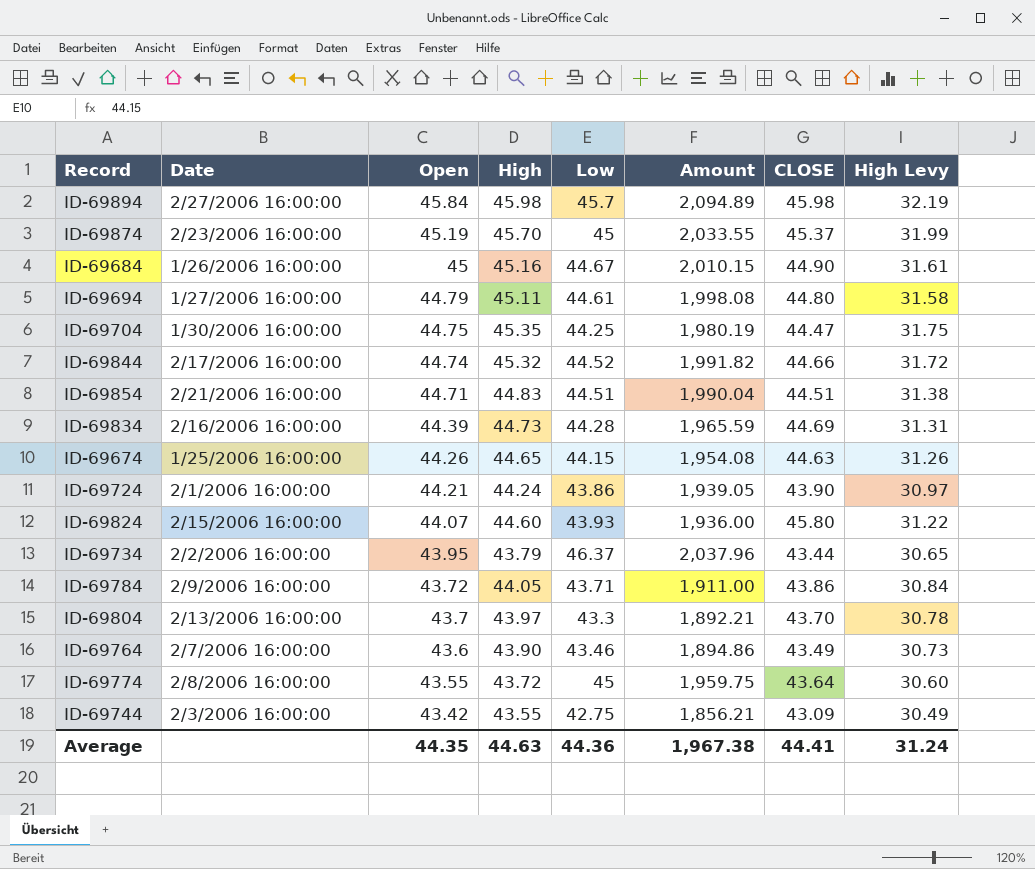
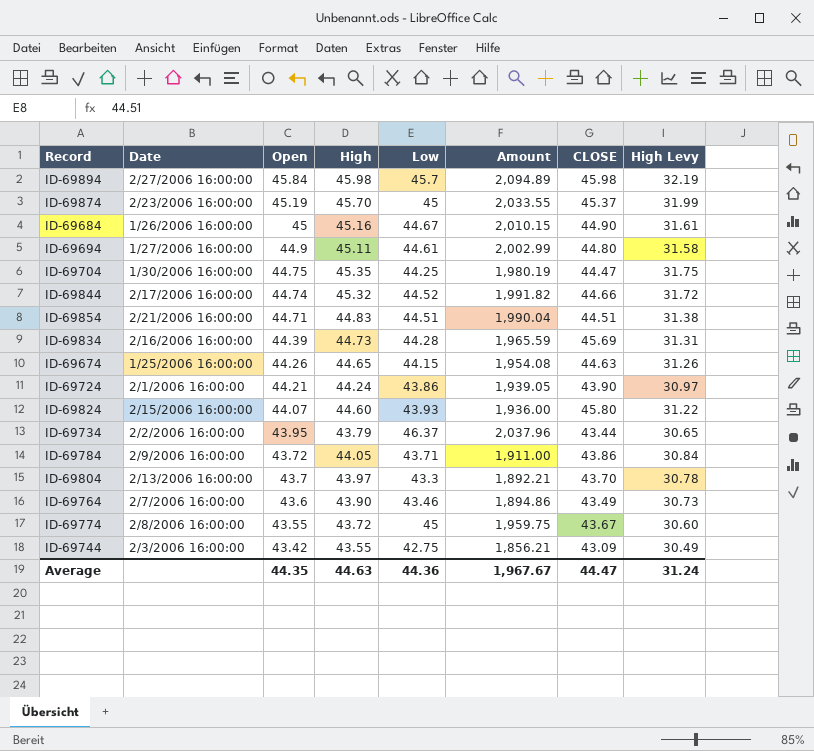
ID-69694 | Open: 44.79 -> 44.9
ID-69694 | Amount: 1,998.08 -> 2,002.99
ID-69834 | CLOSE: 44.69 -> 45.69
ID-69774 | CLOSE: 43.64 -> 43.67
Average | Amount: 1,967.38 -> 1,967.67
Average | CLOSE: 44.41 -> 44.47

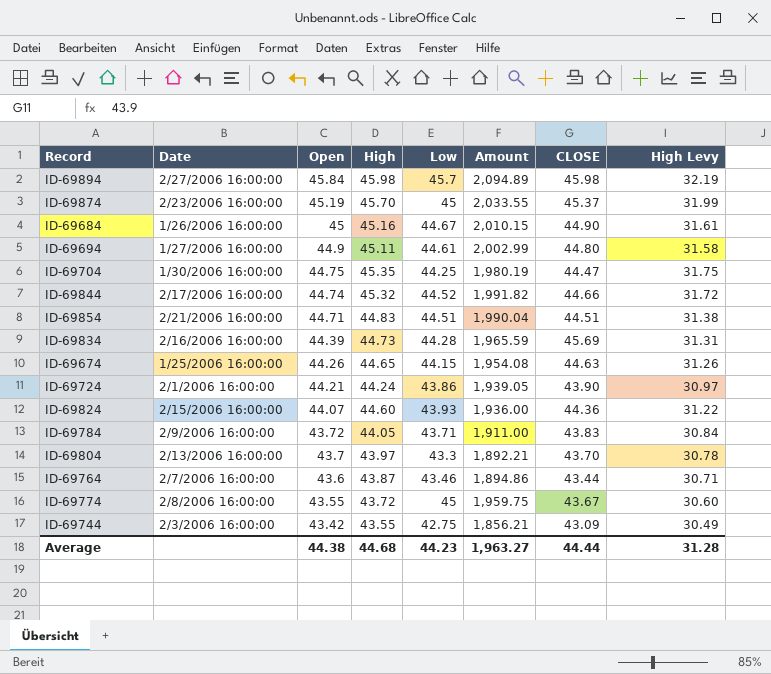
row ID-69734: 2/2/2006 16:00:00 | 43.95 | 43.79 | 46.37 | 2,037.96 | 43.44 | 30.65 -> none
ID-69824 | CLOSE: 45.80 -> 44.36
ID-69784 | CLOSE: 43.86 -> 43.83
ID-69764 | High: 43.90 -> 43.87
ID-69764 | CLOSE: 43.49 -> 43.44
ID-69764 | High Levy: 30.73 -> 30.71
Average | Open: 44.35 -> 44.38
Average | High: 44.63 -> 44.68
Average | Low: 44.36 -> 44.23
Average | Amount: 1,967.67 -> 1,963.27
Average | CLOSE: 44.47 -> 44.44
Average | High Levy: 31.24 -> 31.28

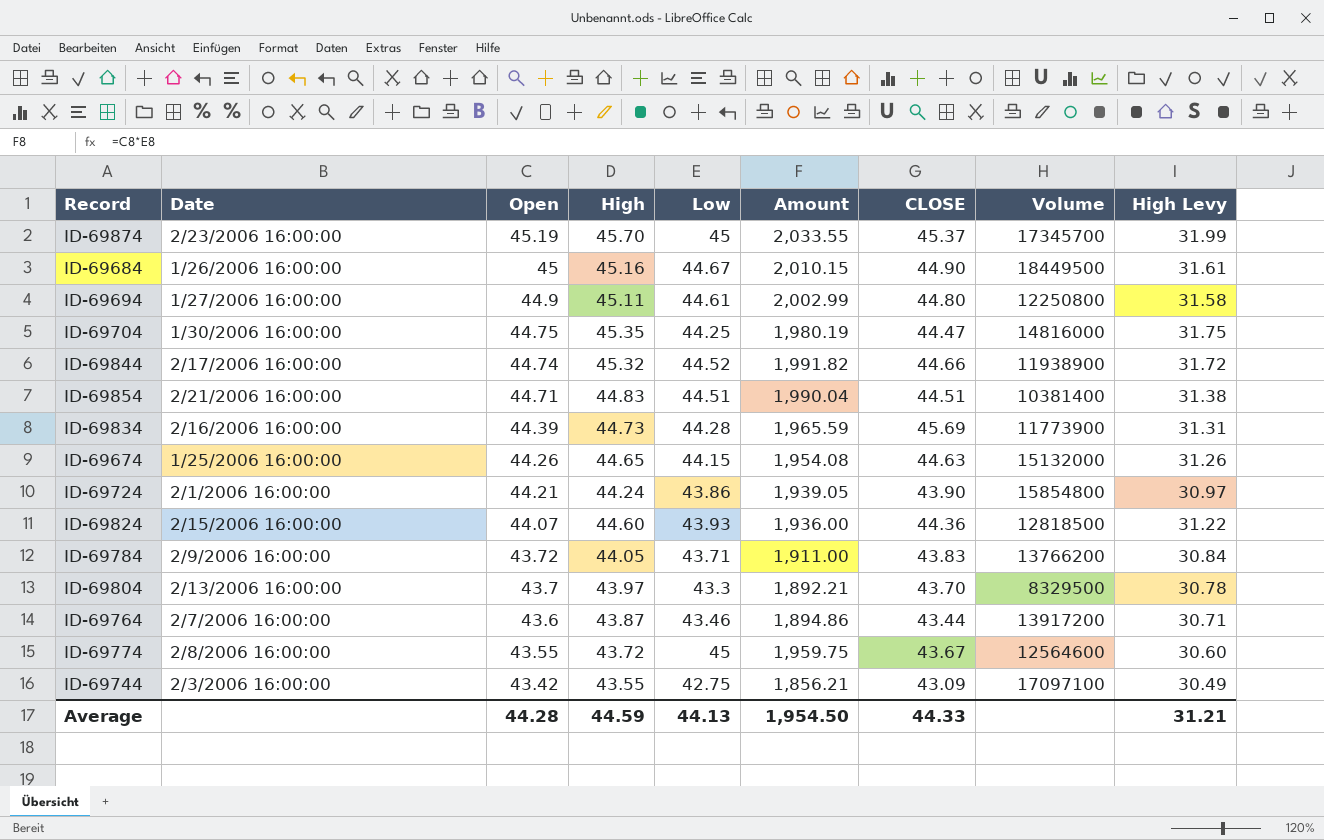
column Volume | position: none -> 8
row ID-69894: 2/27/2006 16:00:00 | 45.84 | 45.98 | 45.7 | 2,094.89 | 45.98 | 32.19 -> none
Average | Open: 44.38 -> 44.28
Average | High: 44.68 -> 44.59
Average | Low: 44.23 -> 44.13
Average | Amount: 1,963.27 -> 1,954.50
Average | CLOSE: 44.44 -> 44.33
Average | High Levy: 31.28 -> 31.21

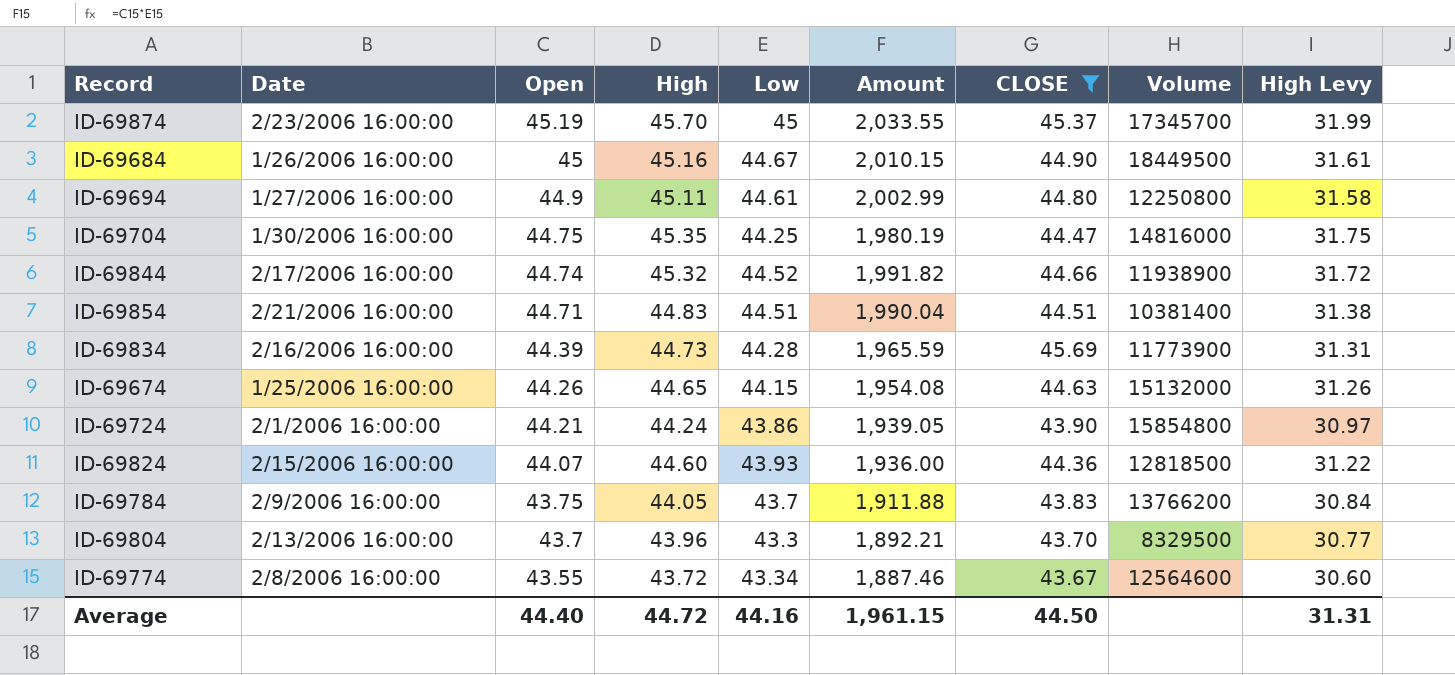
filter: none -> CLOSE >= 43.67
ID-69784 | Open: 43.72 -> 43.75
ID-69784 | Low: 43.71 -> 43.7
ID-69784 | Amount: 1,911.00 -> 1,911.88
ID-69804 | High: 43.97 -> 43.96
ID-69804 | High Levy: 30.78 -> 30.77
ID-69774 | Low: 45 -> 43.34
ID-69774 | Amount: 1,959.75 -> 1,887.46
Average | Open: 44.28 -> 44.40
Average | High: 44.59 -> 44.72
Average | Low: 44.13 -> 44.16
Average | Amount: 1,954.50 -> 1,961.15
Average | CLOSE: 44.33 -> 44.50
Average | High Levy: 31.21 -> 31.31

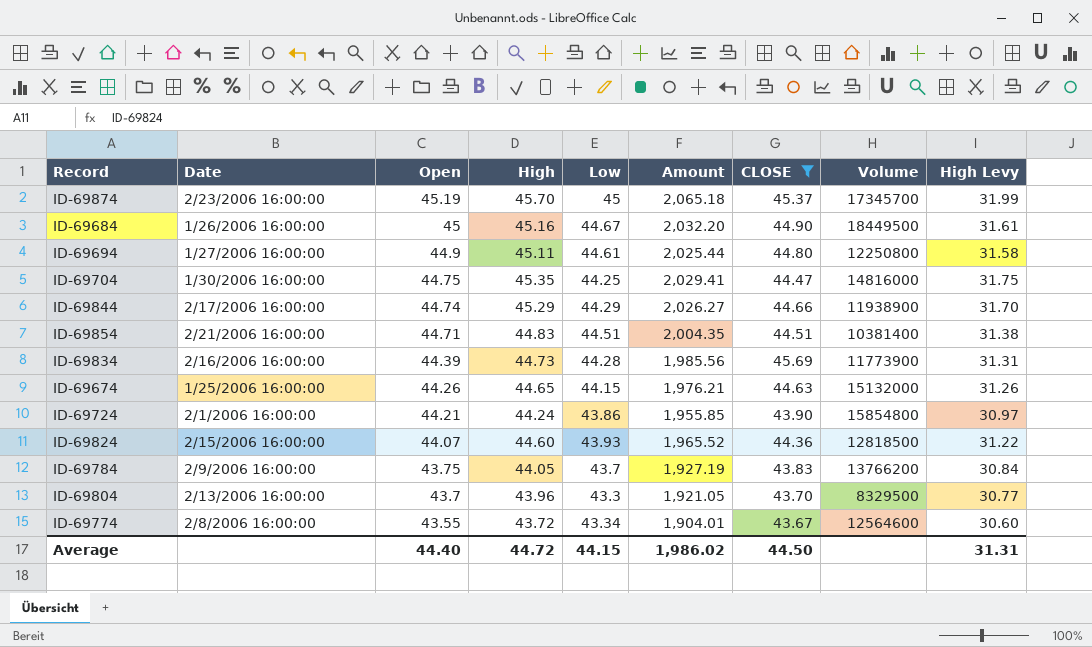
column Amount | formula: [Open] * [Low] -> [Open] * [High]
ID-69844 | High: 45.32 -> 45.29
ID-69844 | Low: 44.52 -> 44.29
ID-69844 | High Levy: 31.72 -> 31.70
Average | Low: 44.16 -> 44.15
Average | Amount: 1,961.15 -> 1,986.02

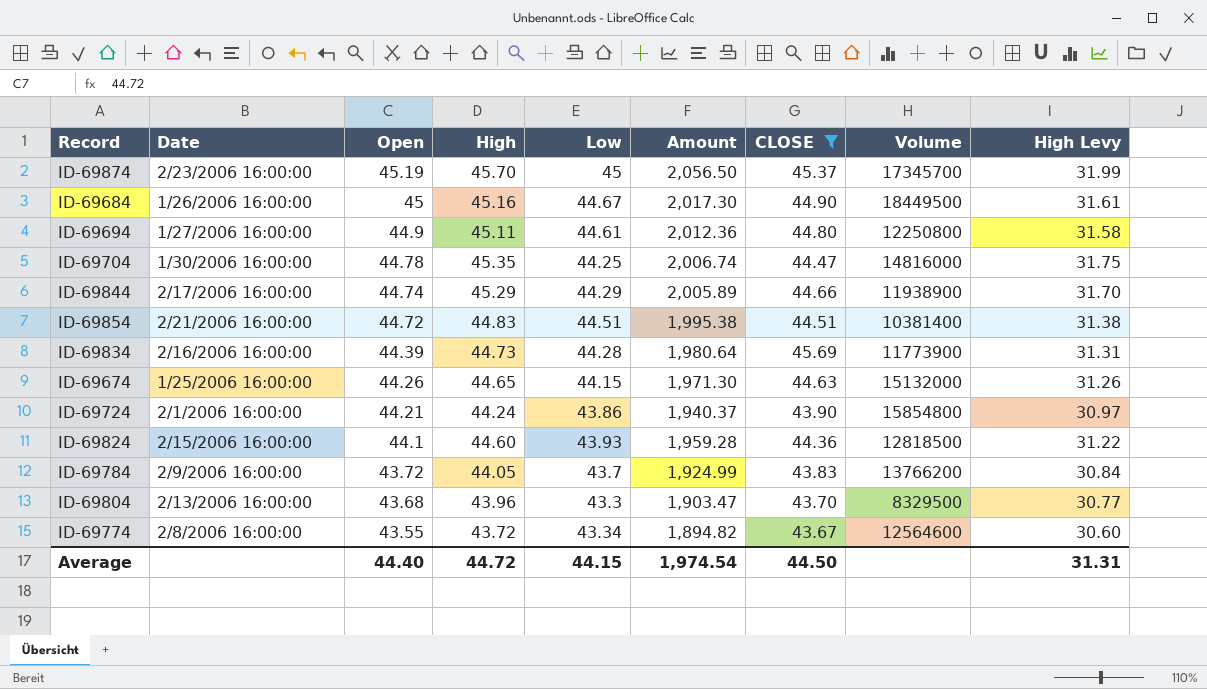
column Amount | formula: [Open] * [High] -> [High] * [Low]
ID-69704 | Open: 44.75 -> 44.78
ID-69854 | Open: 44.71 -> 44.72
ID-69824 | Open: 44.07 -> 44.1
ID-69784 | Open: 43.75 -> 43.72
ID-69804 | Open: 43.7 -> 43.68
Average | Amount: 1,986.02 -> 1,974.54

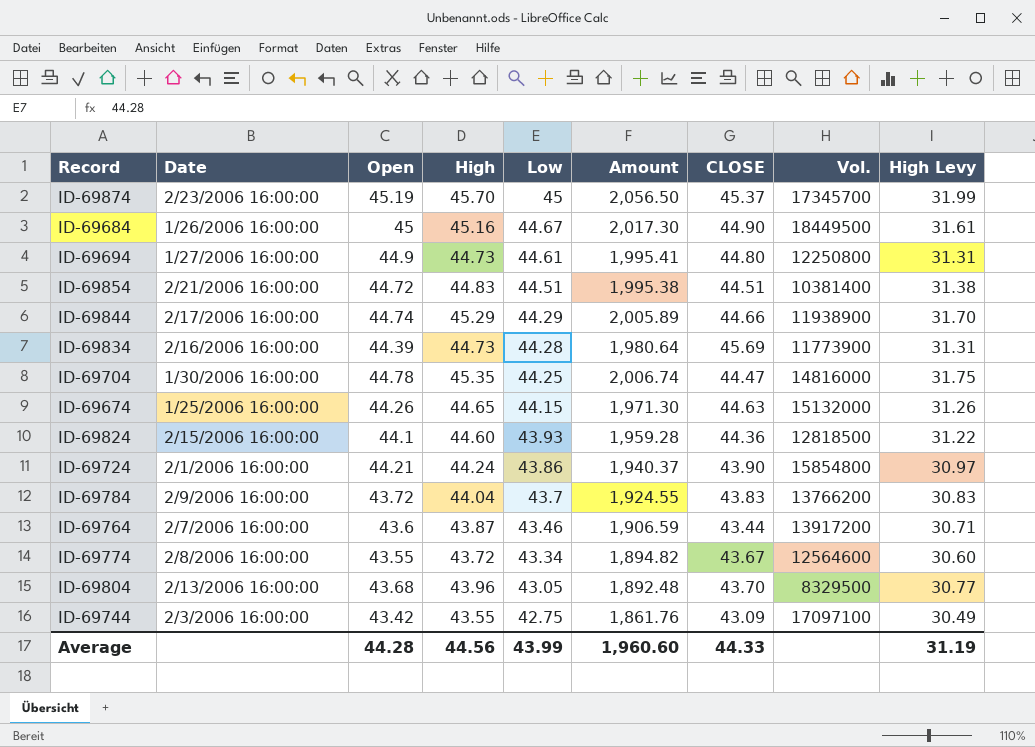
filter: CLOSE >= 43.67 -> none
row order: Open descending -> Low descending
column name: Volume -> Vol.
ID-69694 | High: 45.11 -> 44.73
ID-69694 | Amount: 2,012.36 -> 1,995.41
ID-69694 | High Levy: 31.58 -> 31.31
ID-69784 | High: 44.05 -> 44.04
ID-69784 | Amount: 1,924.99 -> 1,924.55
ID-69784 | High Levy: 30.84 -> 30.83
ID-69804 | Low: 43.3 -> 43.05
ID-69804 | Amount: 1,903.47 -> 1,892.48
Average | Open: 44.40 -> 44.28
Average | High: 44.72 -> 44.56
Average | Low: 44.15 -> 43.99
Average | Amount: 1,974.54 -> 1,960.60
Average | CLOSE: 44.50 -> 44.33
Average | High Levy: 31.31 -> 31.19

